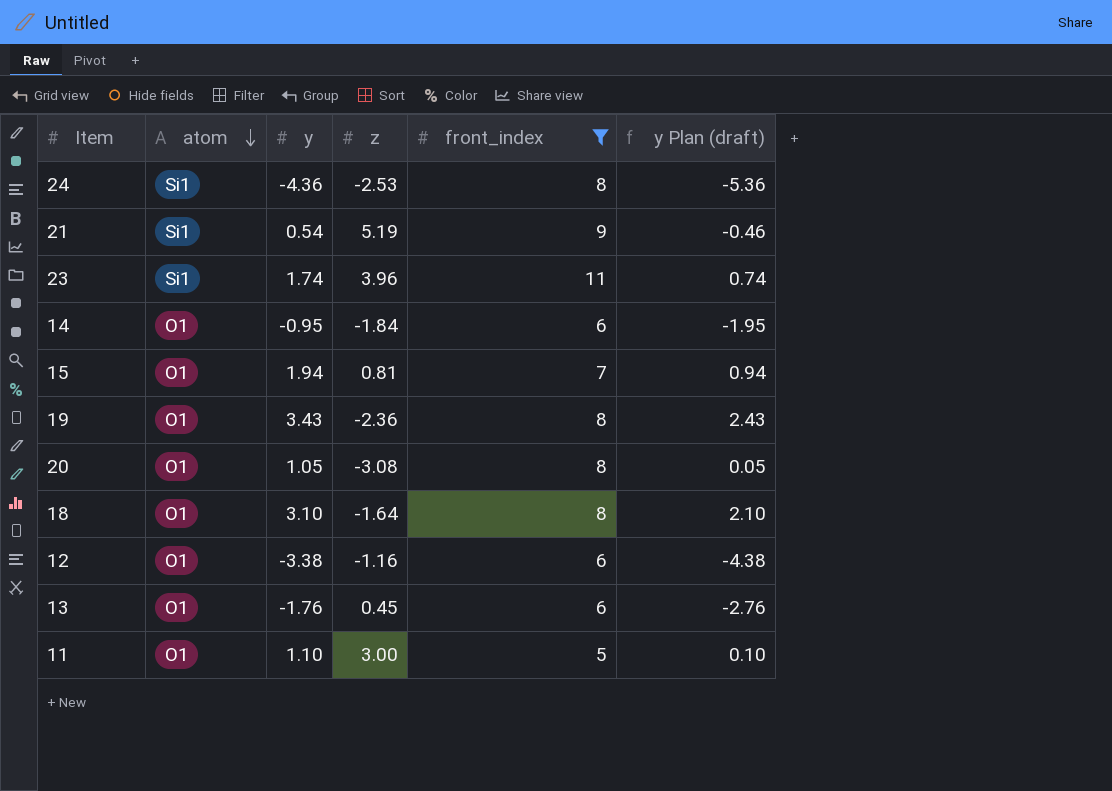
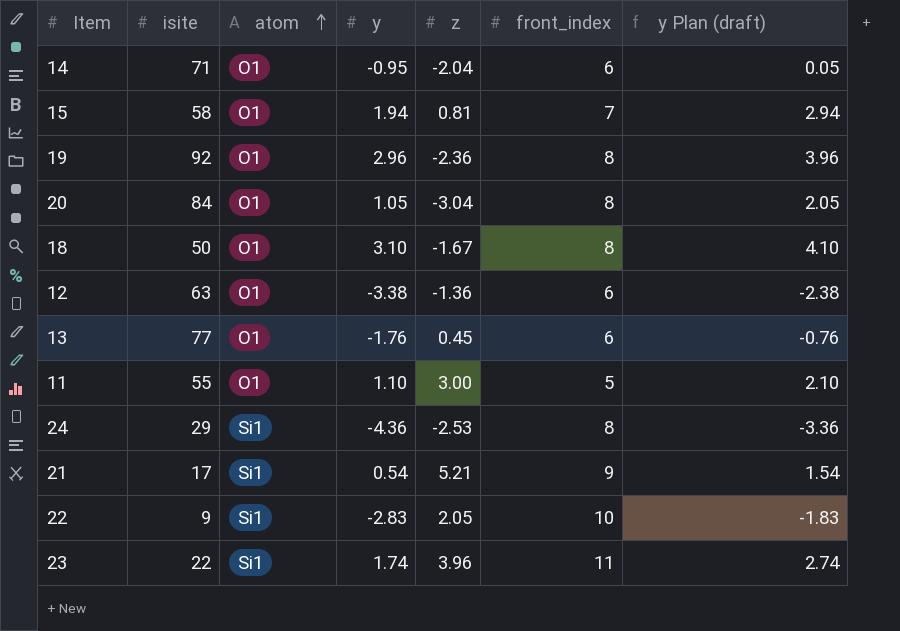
filter: front_index != 10 -> none
row order: atom descending -> atom ascending
column isite | position: none -> 2
column y Plan (draft) | formula: [y] - 1 -> [y] + 1
14 | z: -1.84 -> -2.04
19 | y: 3.43 -> 2.96
20 | z: -3.08 -> -3.04
18 | z: -1.64 -> -1.67
12 | z: -1.16 -> -1.36
21 | z: 5.19 -> 5.21

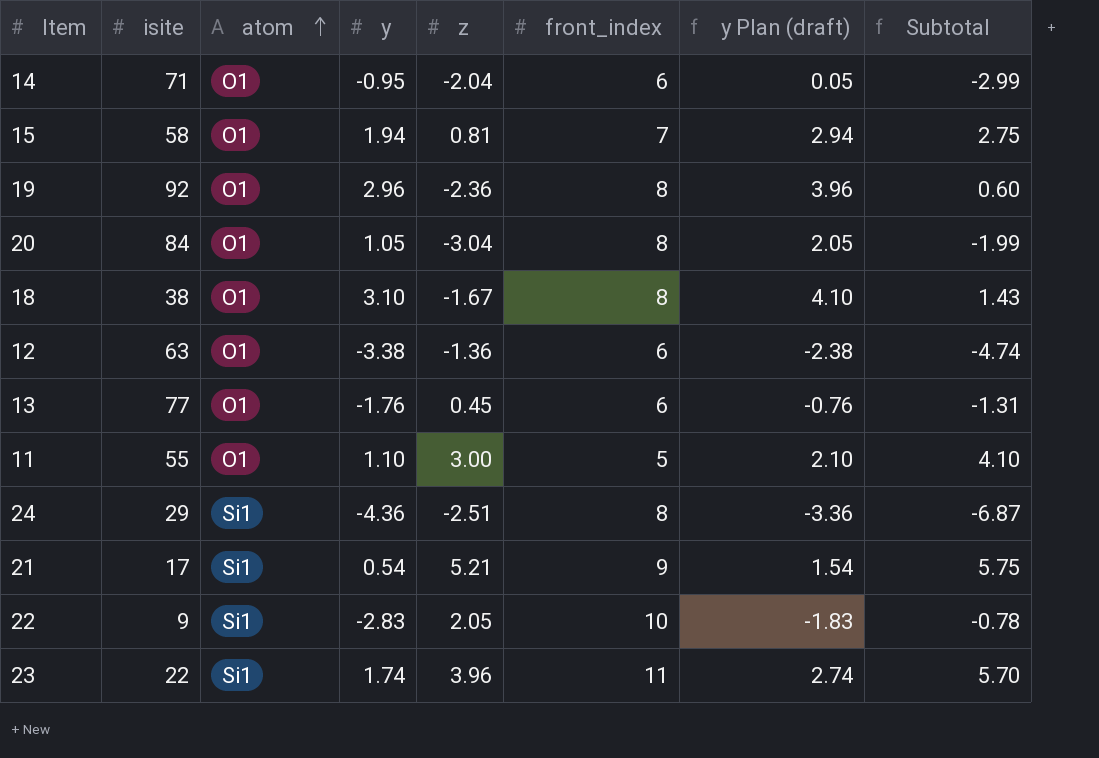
column Subtotal | formula: none -> [y] + [z]
18 | isite: 50 -> 38
24 | z: -2.53 -> -2.51

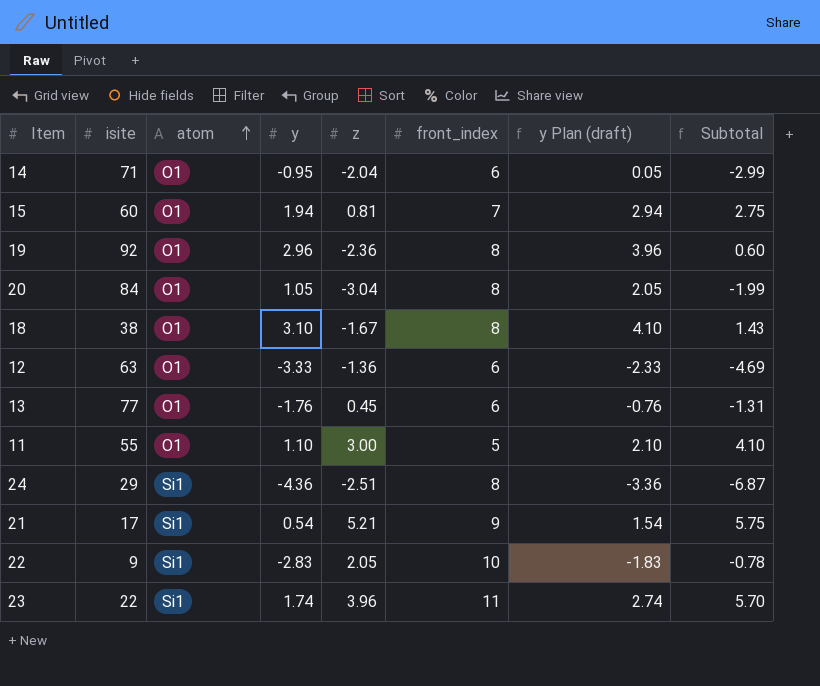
15 | isite: 58 -> 60
12 | y: -3.38 -> -3.33
12 | y Plan (draft): -2.38 -> -2.33
12 | Subtotal: -4.74 -> -4.69

